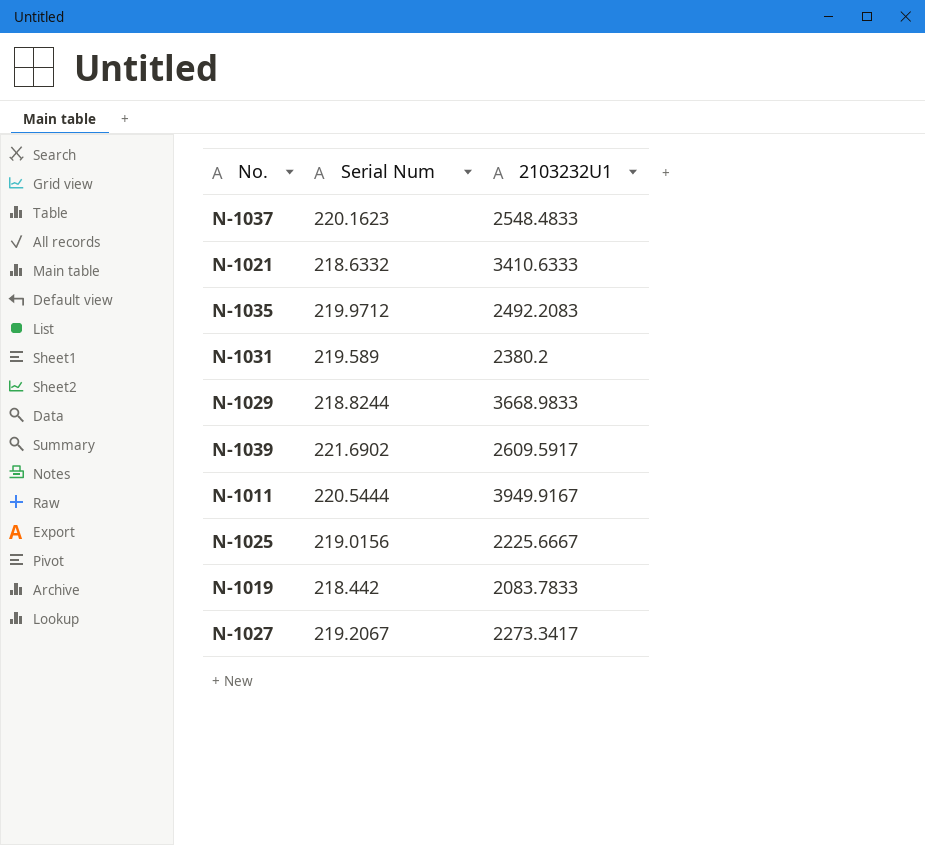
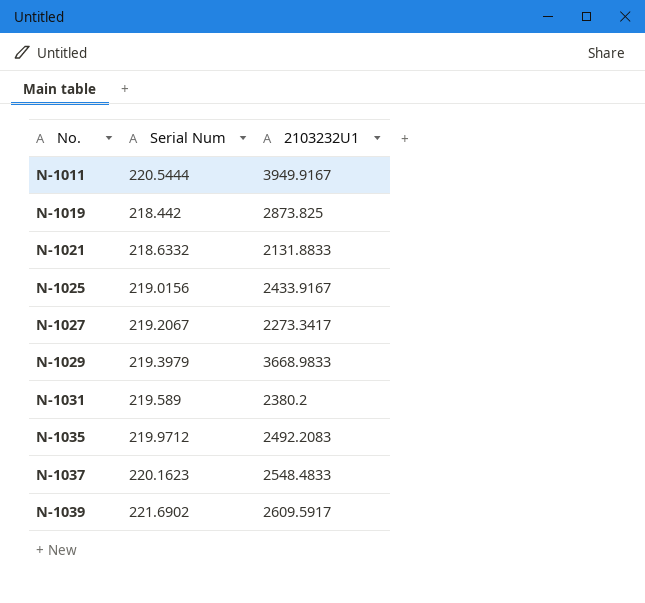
row order: none -> No. ascending
N-1019 | 2103232U1: 2083.7833 -> 2873.825
N-1021 | 2103232U1: 3410.6333 -> 2131.8833
N-1025 | 2103232U1: 2225.6667 -> 2433.9167
N-1029 | Serial Num: 218.8244 -> 219.3979

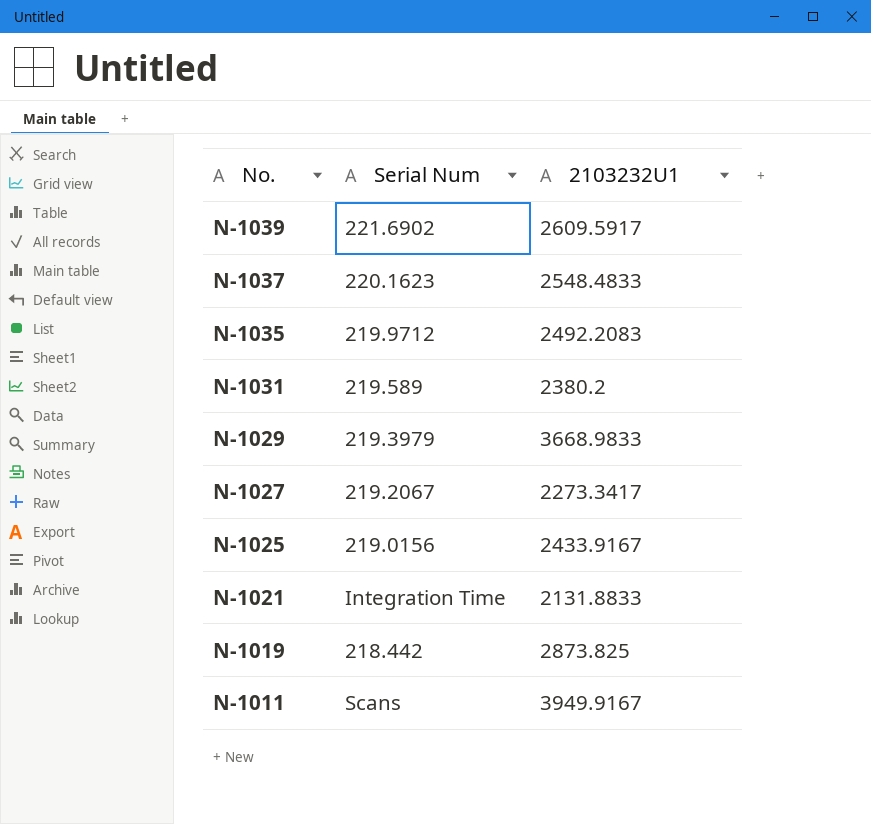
row order: No. ascending -> No. descending
N-1021 | Serial Num: 218.6332 -> Integration Time
N-1011 | Serial Num: 220.5444 -> Scans

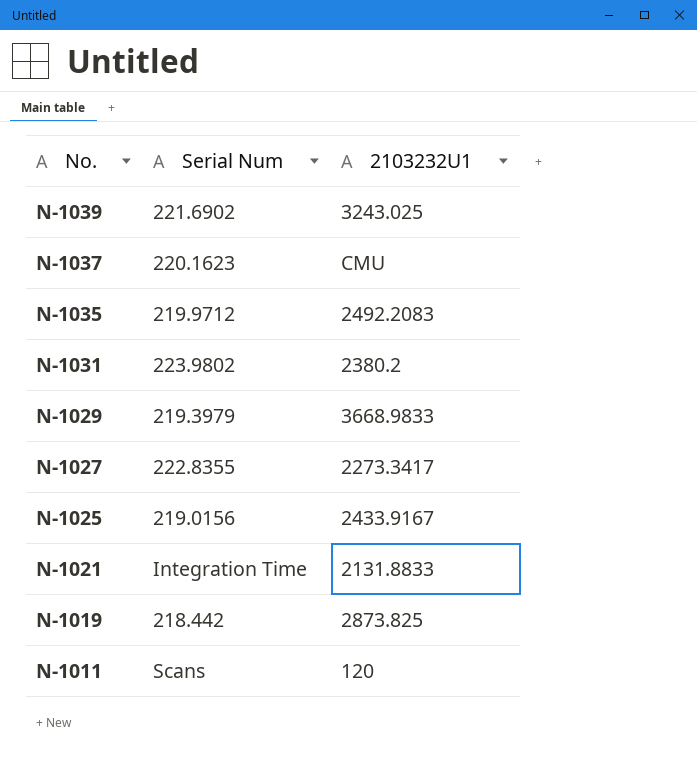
N-1039 | 2103232U1: 2609.5917 -> 3243.025
N-1037 | 2103232U1: 2548.4833 -> CMU
N-1031 | Serial Num: 219.589 -> 223.9802
N-1027 | Serial Num: 219.2067 -> 222.8355
N-1011 | 2103232U1: 3949.9167 -> 120

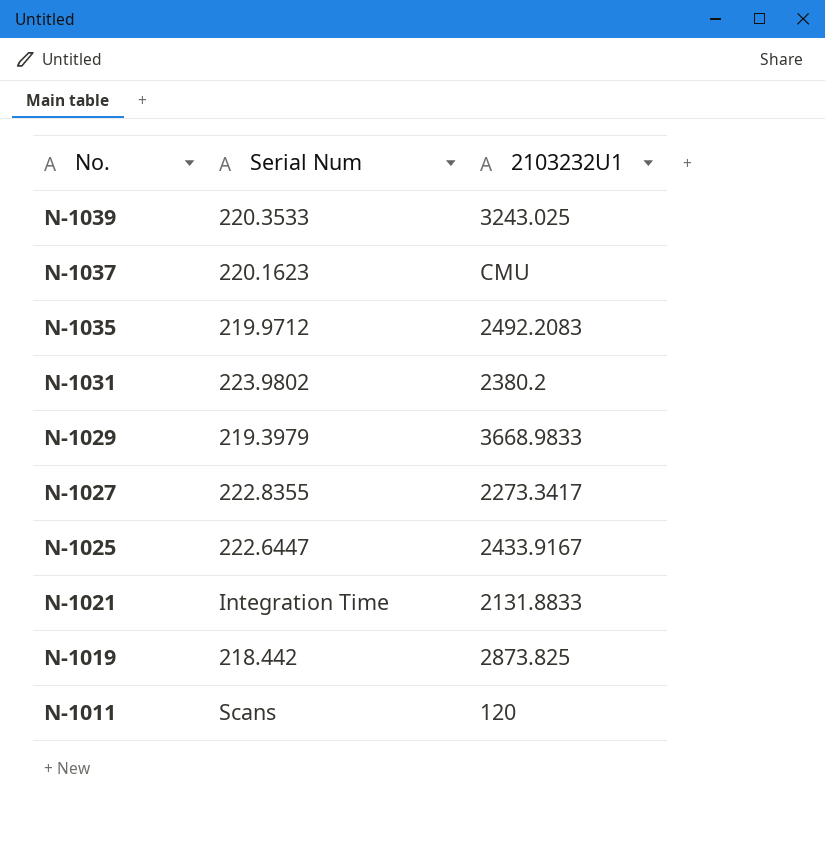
N-1039 | Serial Num: 221.6902 -> 220.3533
N-1025 | Serial Num: 219.0156 -> 222.6447

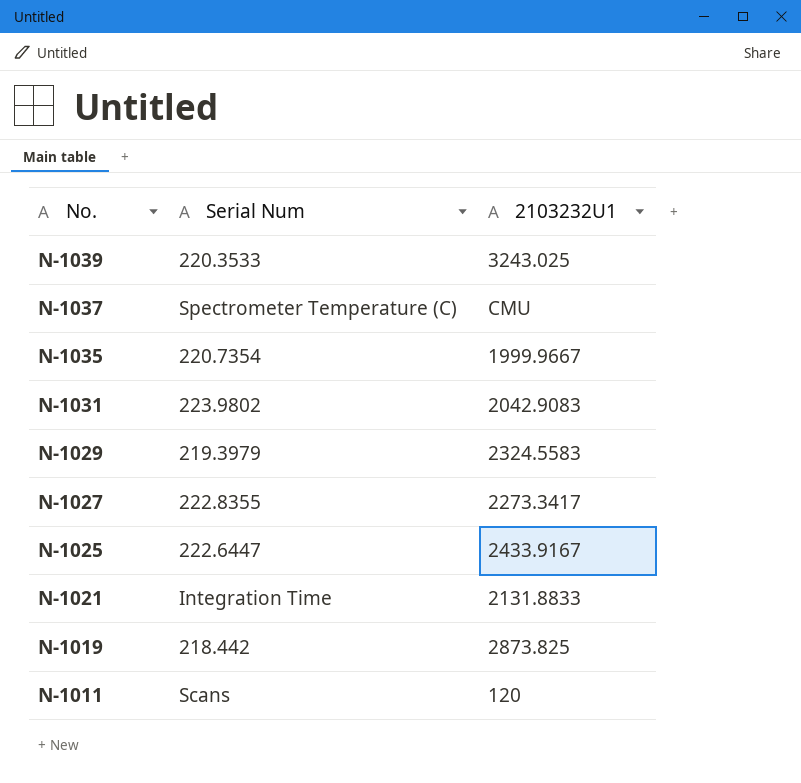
N-1037 | Serial Num: 220.1623 -> Spectrometer Temperature (C)
N-1035 | Serial Num: 219.9712 -> 220.7354
N-1035 | 2103232U1: 2492.2083 -> 1999.9667
N-1031 | 2103232U1: 2380.2 -> 2042.9083
N-1029 | 2103232U1: 3668.9833 -> 2324.5583

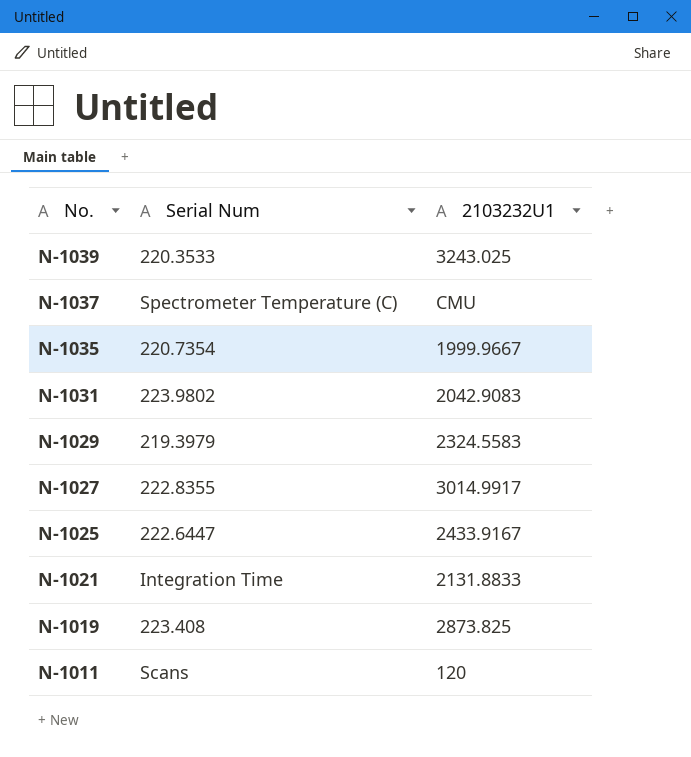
N-1027 | 2103232U1: 2273.3417 -> 3014.9917
N-1019 | Serial Num: 218.442 -> 223.408

